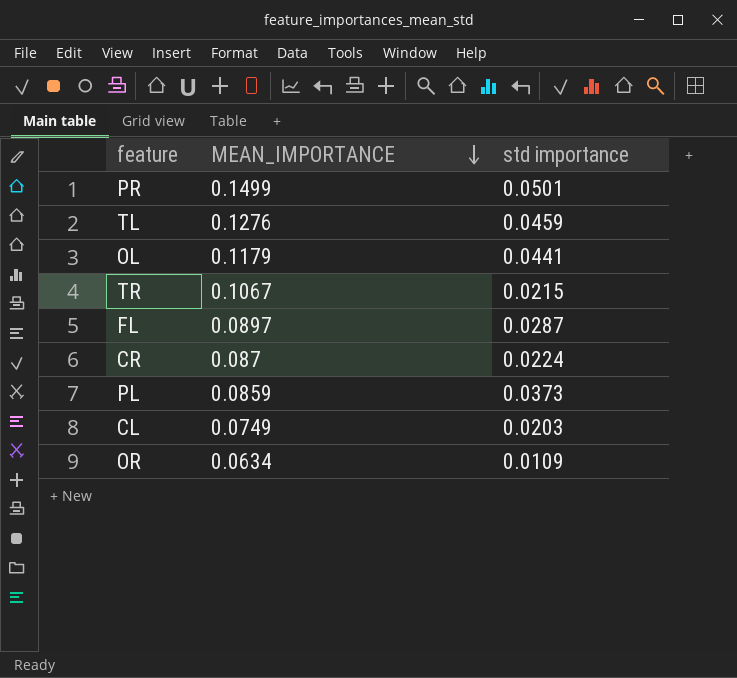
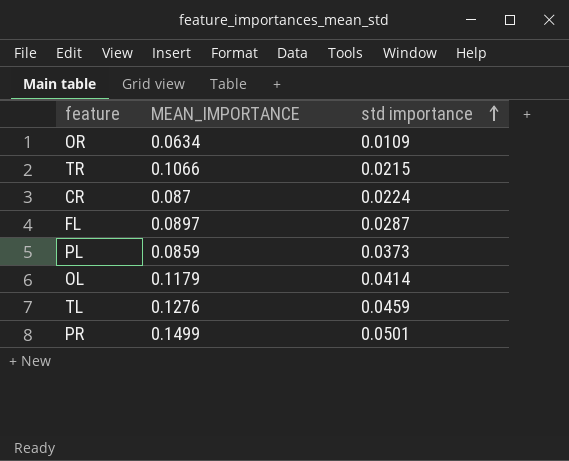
row order: MEAN_IMPORTANCE descending -> std importance ascending
row CL: 0.0749 | 0.0203 -> none
TR | MEAN_IMPORTANCE: 0.1067 -> 0.1066
OL | std importance: 0.0441 -> 0.0414

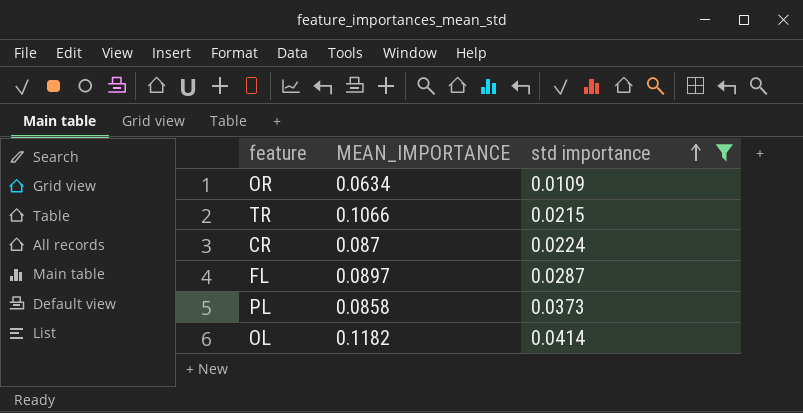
filter: none -> std importance <= 0.0414
PL | MEAN_IMPORTANCE: 0.0859 -> 0.0858
OL | MEAN_IMPORTANCE: 0.1179 -> 0.1182

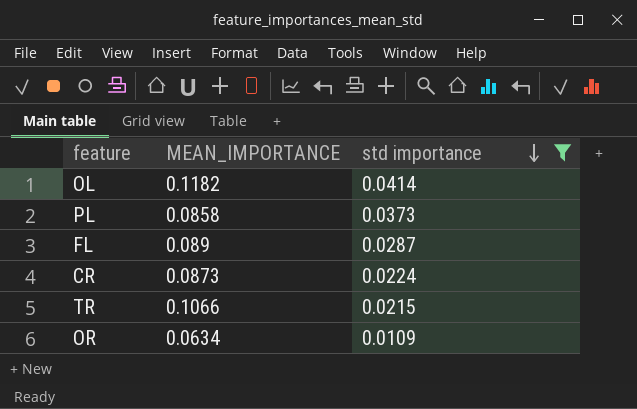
row order: std importance ascending -> std importance descending
FL | MEAN_IMPORTANCE: 0.0897 -> 0.089
CR | MEAN_IMPORTANCE: 0.087 -> 0.0873

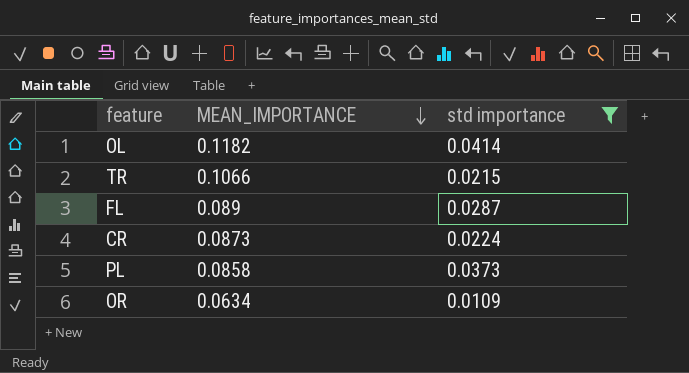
row order: std importance descending -> MEAN_IMPORTANCE descending

